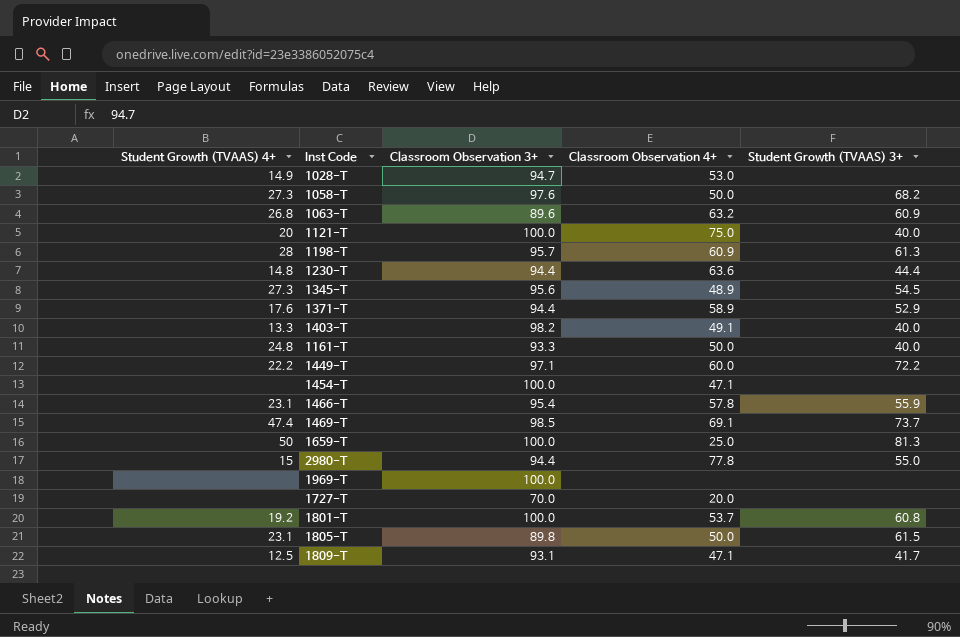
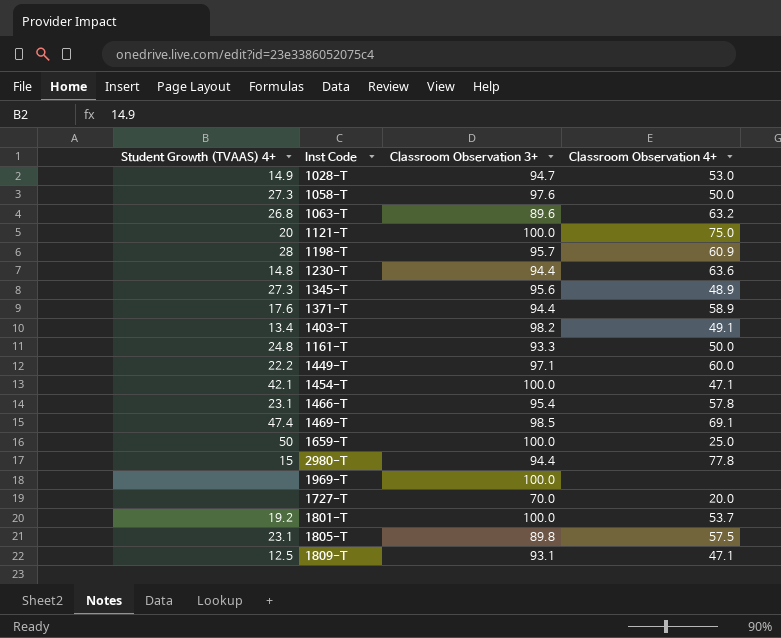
column Student Growth (TVAAS) 3+ | position: 5 -> none
1403-T | Student Growth (TVAAS) 4+: 13.3 -> 13.4
1454-T | Student Growth (TVAAS) 4+: none -> 42.1
1805-T | Classroom Observation 4+: 50.0 -> 57.5

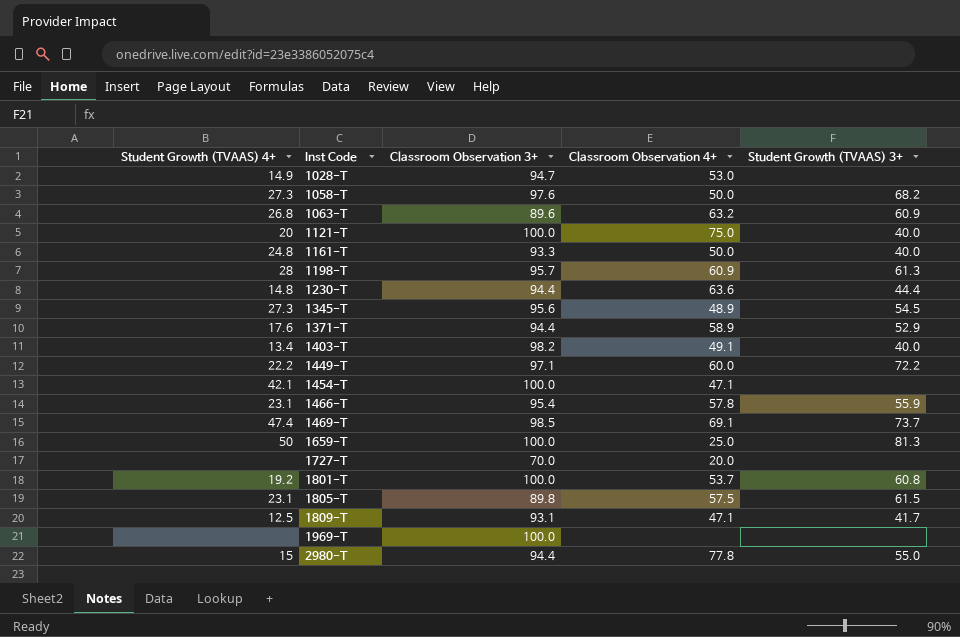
row order: none -> Inst Code ascending
column Student Growth (TVAAS) 3+ | position: none -> 5

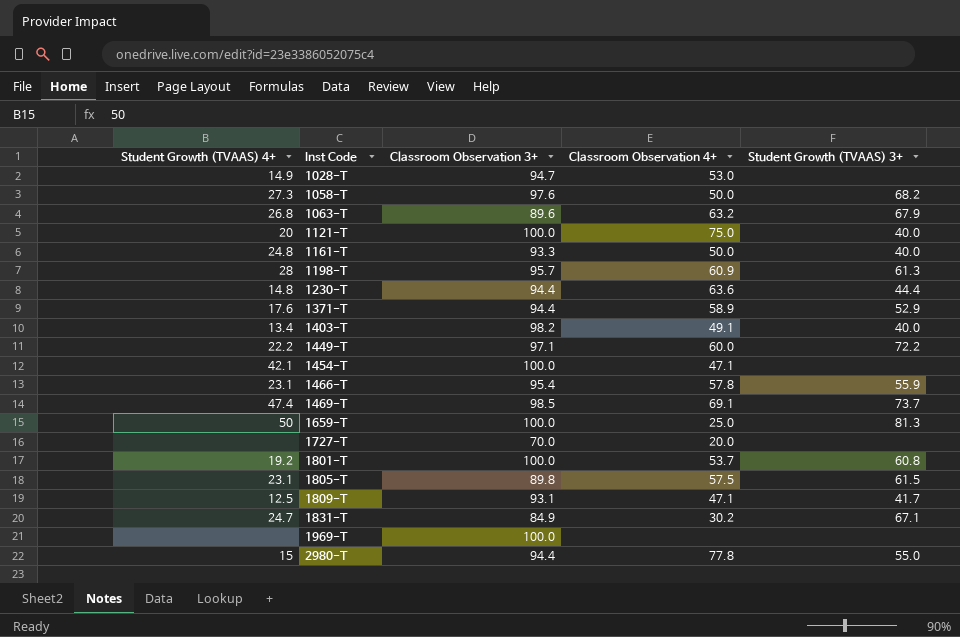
row 1345-T: 27.3 | 95.6 | 48.9 | 54.5 -> none
1063-T | Student Growth (TVAAS) 3+: 60.9 -> 67.9
row 1831-T: none -> 24.7 | 84.9 | 30.2 | 67.1

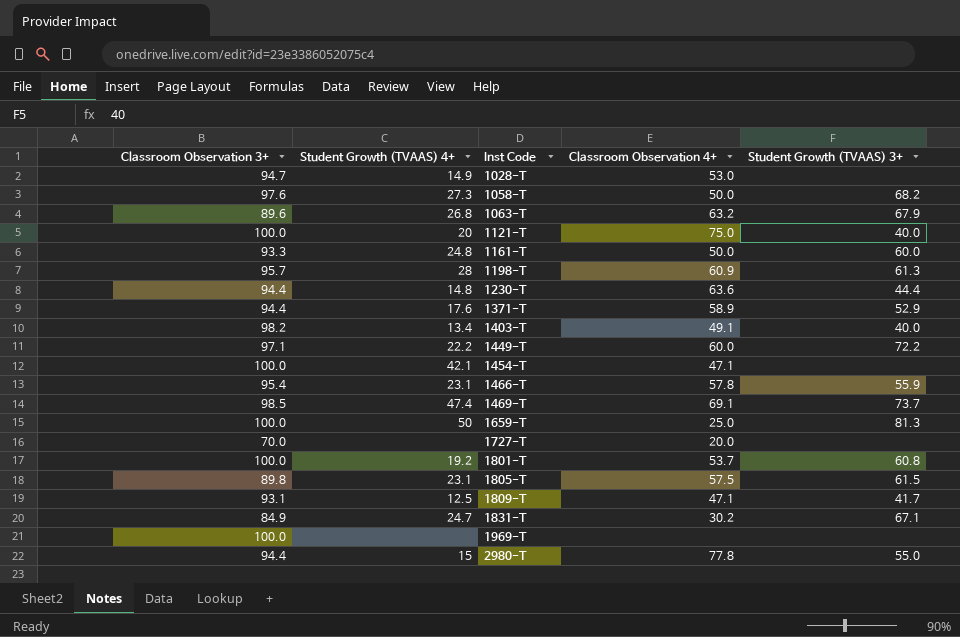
column Classroom Observation 3+ | position: 3 -> 1
1161-T | Student Growth (TVAAS) 3+: 40.0 -> 60.0

